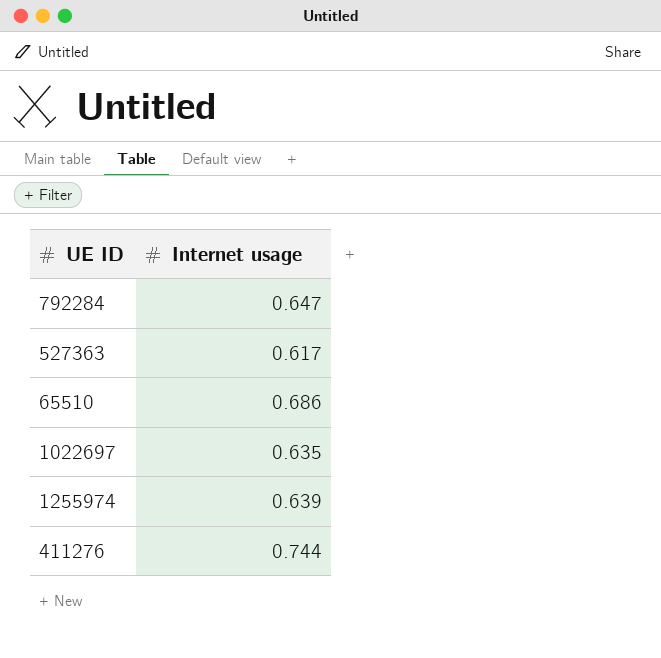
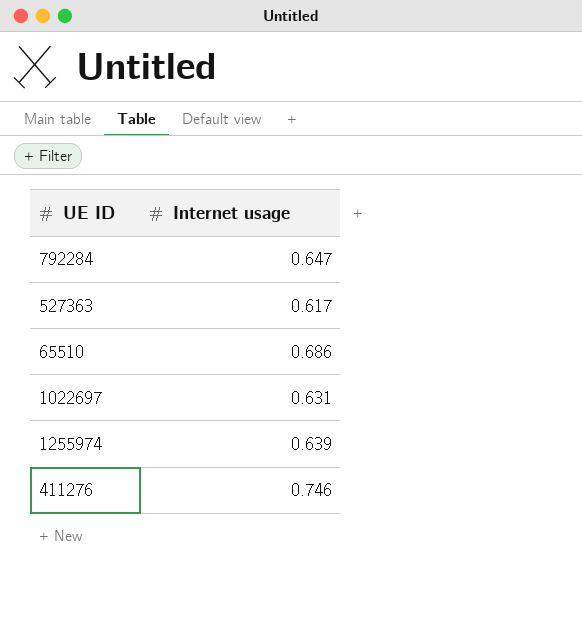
1022697 | Internet usage: 0.635 -> 0.631
411276 | Internet usage: 0.744 -> 0.746

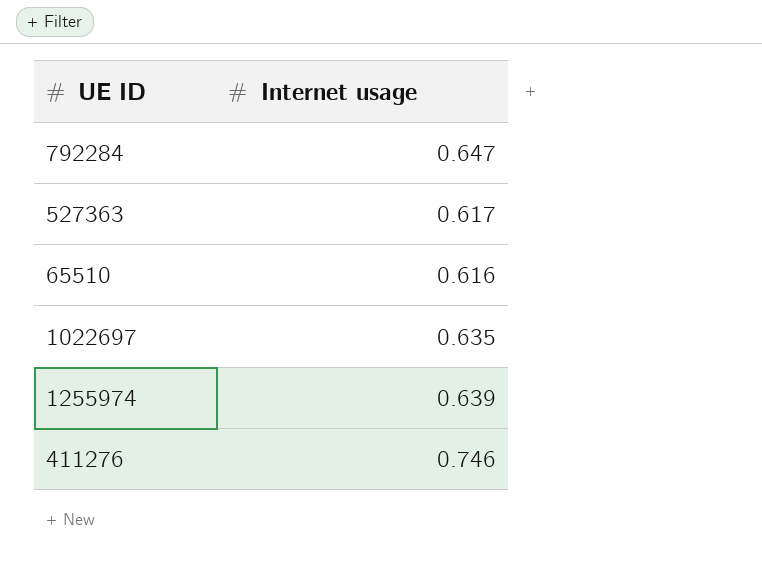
65510 | Internet usage: 0.686 -> 0.616
1022697 | Internet usage: 0.631 -> 0.635

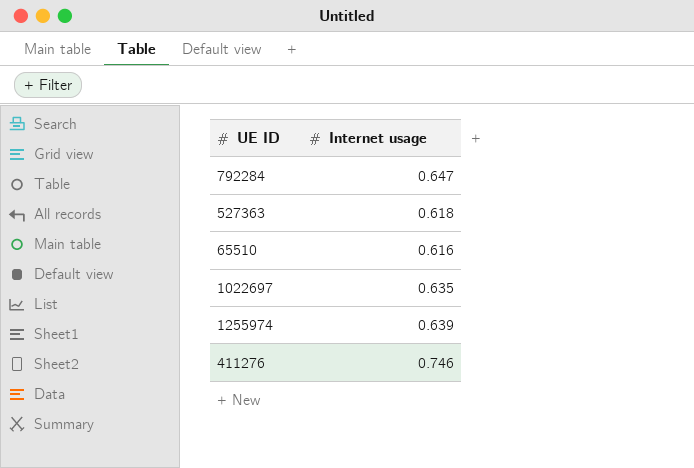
527363 | Internet usage: 0.617 -> 0.618

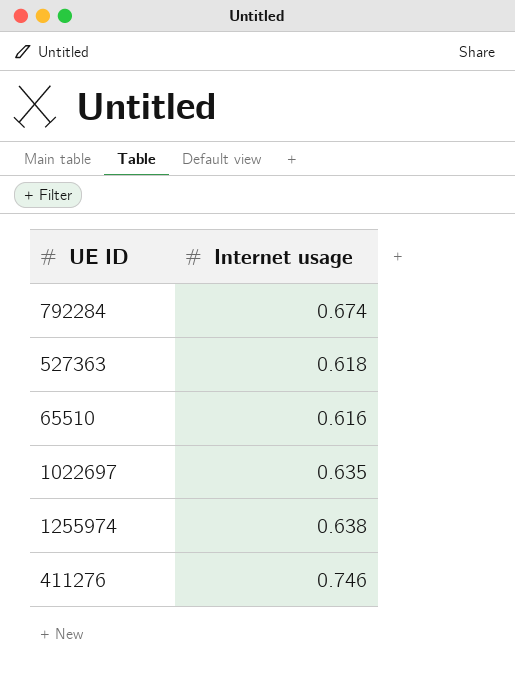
792284 | Internet usage: 0.647 -> 0.674
1255974 | Internet usage: 0.639 -> 0.638

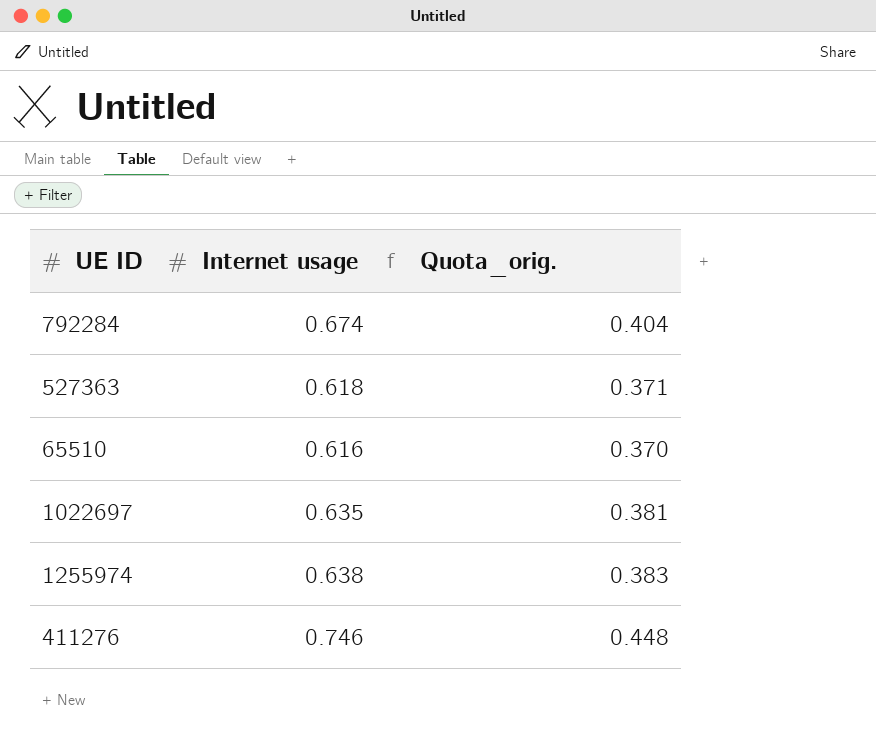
column Quota_orig. | formula: none -> [Internet usage] * 0.6

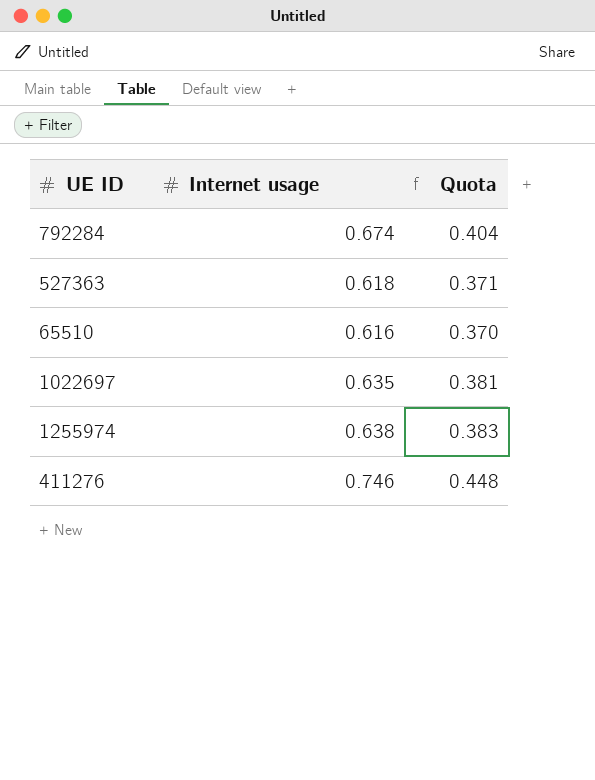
column name: Quota_orig. -> Quota

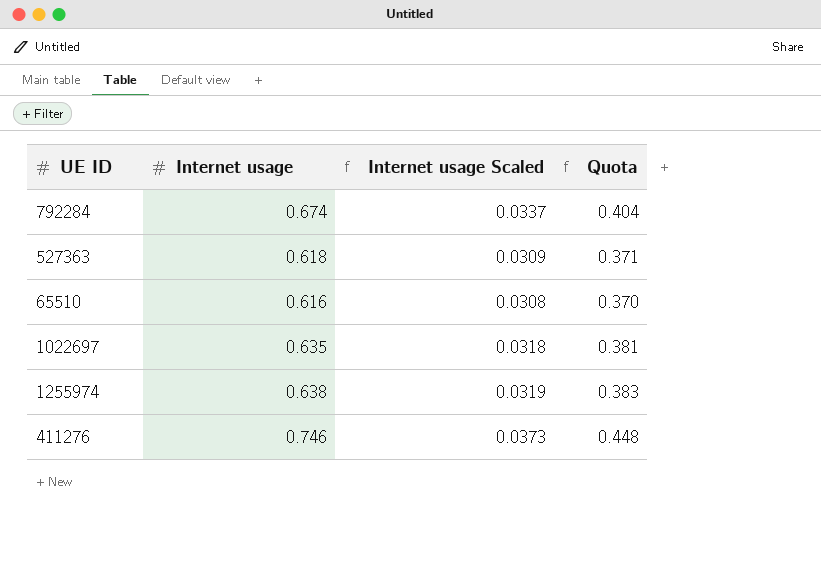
column Internet usage Scaled | formula: none -> [Internet usage] * 0.05

